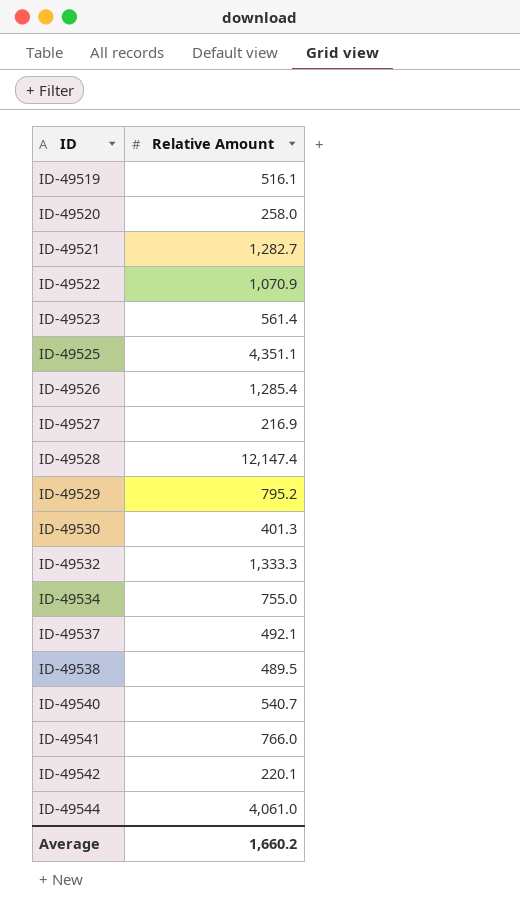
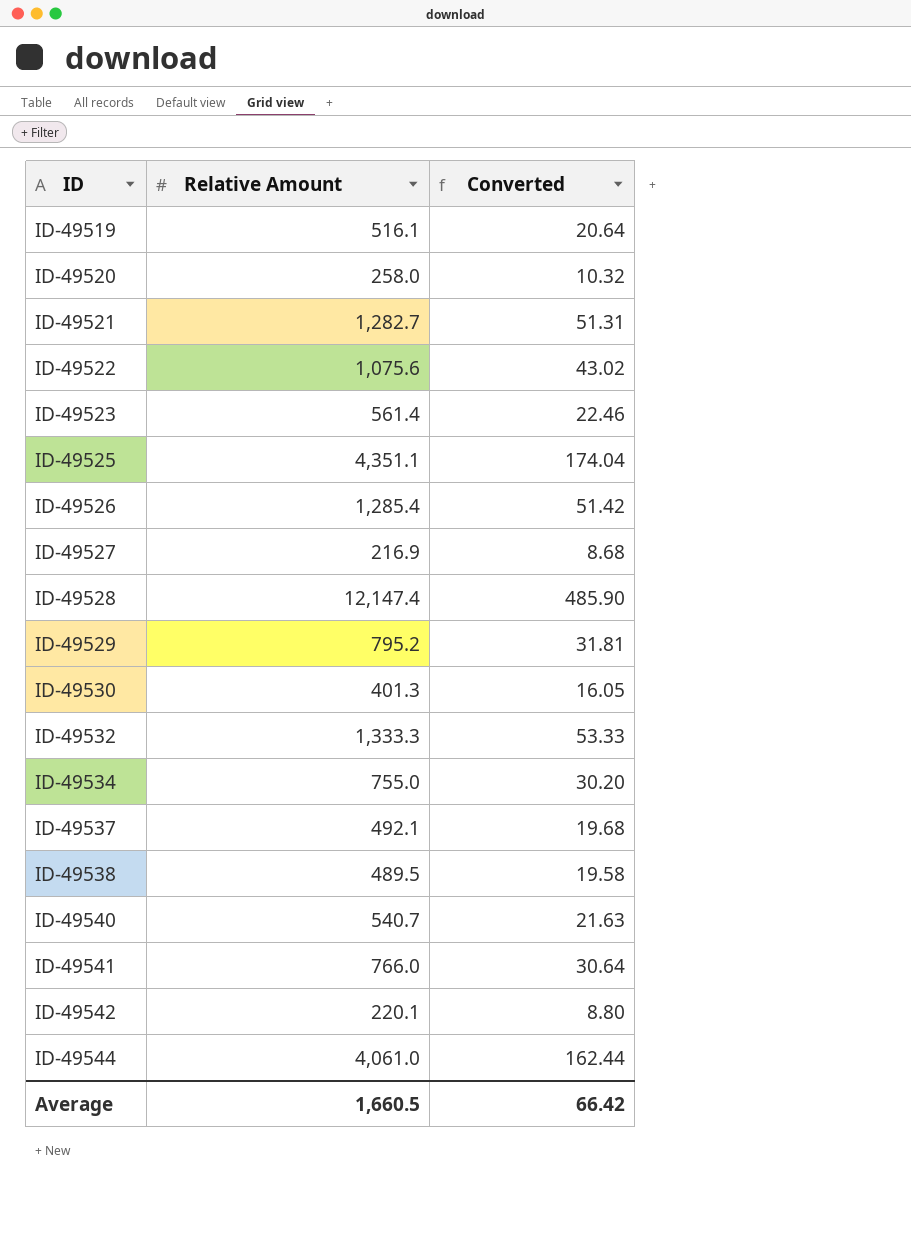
column Converted | formula: none -> [Relative Amount] * 0.04
ID-49522 | Relative Amount: 1,070.9 -> 1,075.6
Average | Relative Amount: 1,660.2 -> 1,660.5

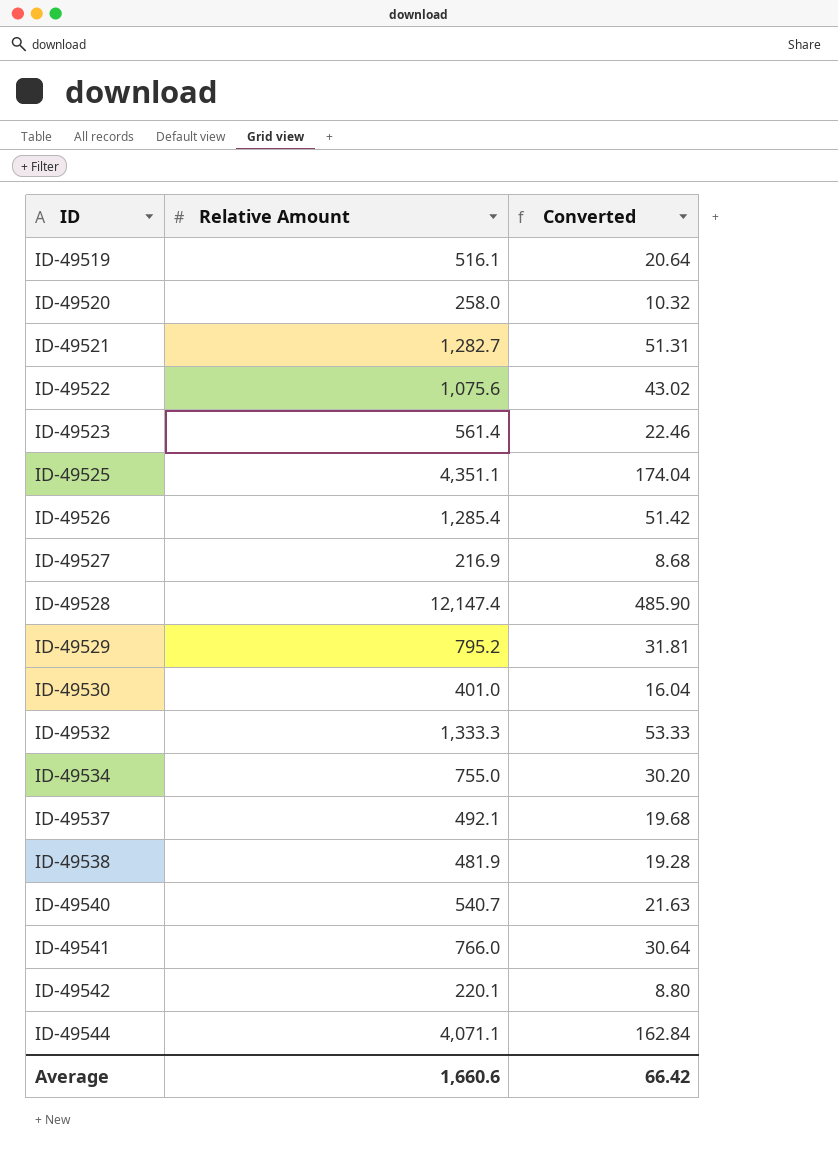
ID-49530 | Relative Amount: 401.3 -> 401.0
ID-49530 | Converted: 16.05 -> 16.04
ID-49538 | Relative Amount: 489.5 -> 481.9
ID-49538 | Converted: 19.58 -> 19.28
ID-49544 | Relative Amount: 4,061.0 -> 4,071.1
ID-49544 | Converted: 162.44 -> 162.84
Average | Relative Amount: 1,660.5 -> 1,660.6

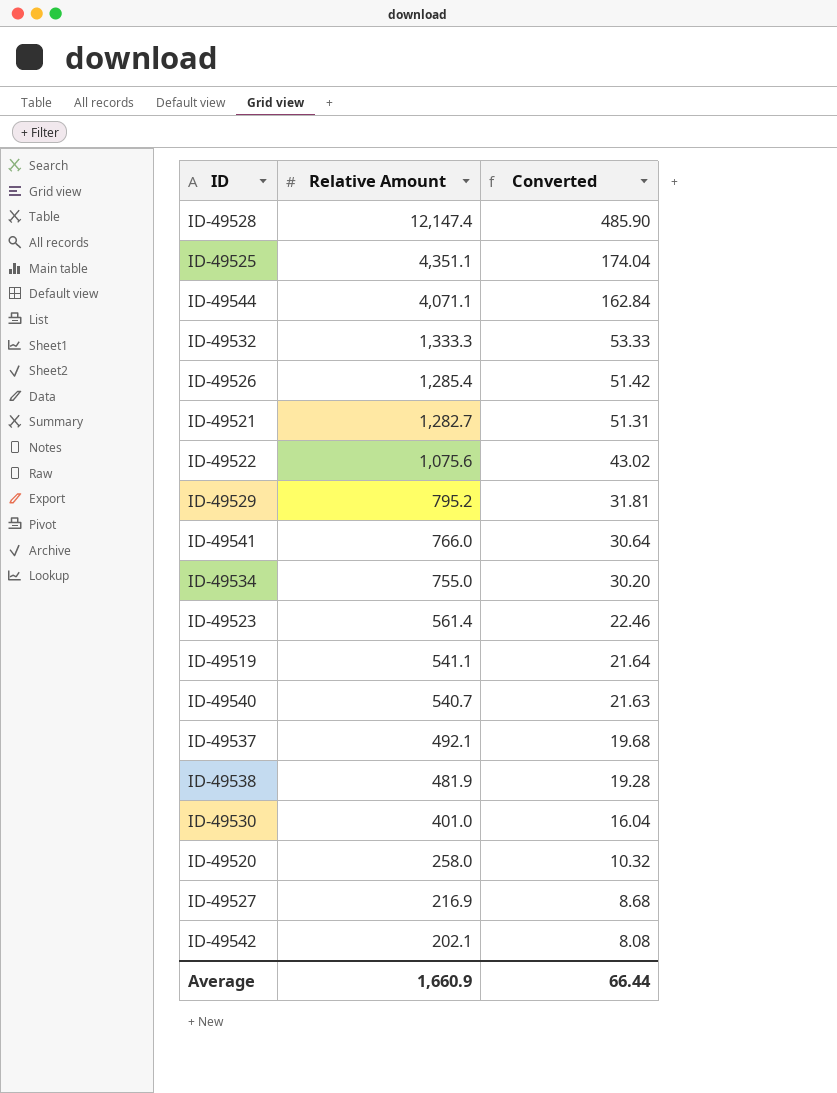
row order: ID ascending -> Relative Amount descending
ID-49519 | Relative Amount: 516.1 -> 541.1
ID-49519 | Converted: 20.64 -> 21.64
ID-49542 | Relative Amount: 220.1 -> 202.1
ID-49542 | Converted: 8.80 -> 8.08
Average | Relative Amount: 1,660.6 -> 1,660.9
Average | Converted: 66.42 -> 66.44

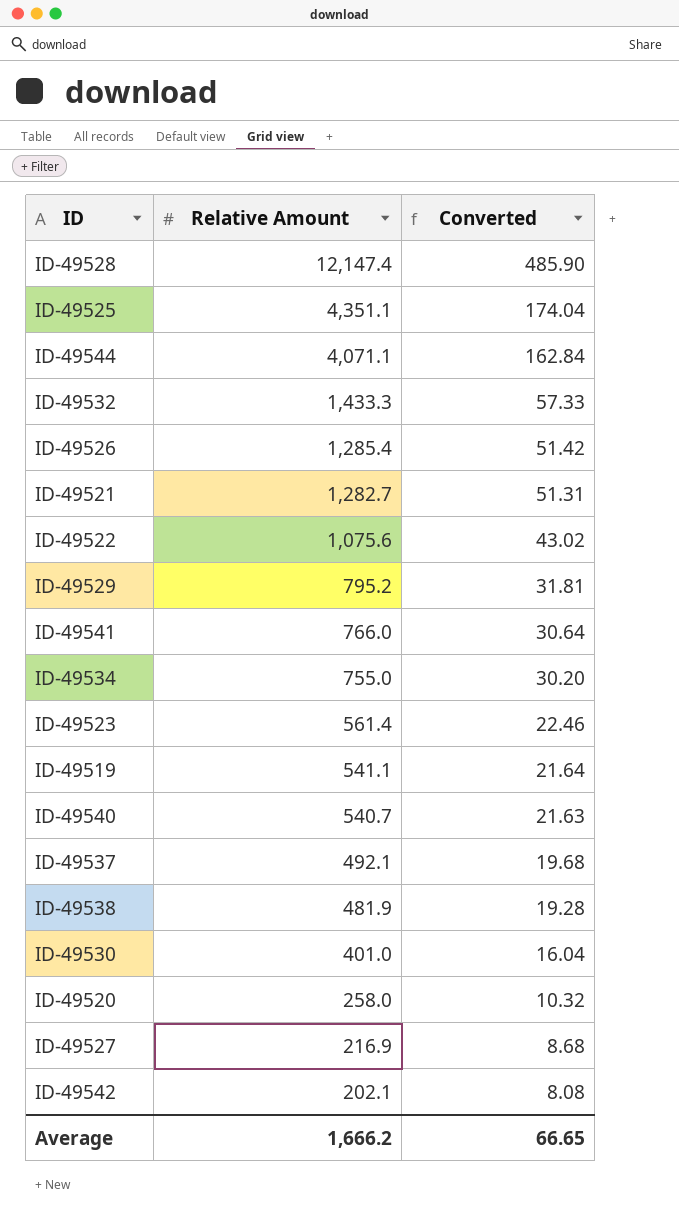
ID-49532 | Relative Amount: 1,333.3 -> 1,433.3
ID-49532 | Converted: 53.33 -> 57.33
Average | Relative Amount: 1,660.9 -> 1,666.2
Average | Converted: 66.44 -> 66.65

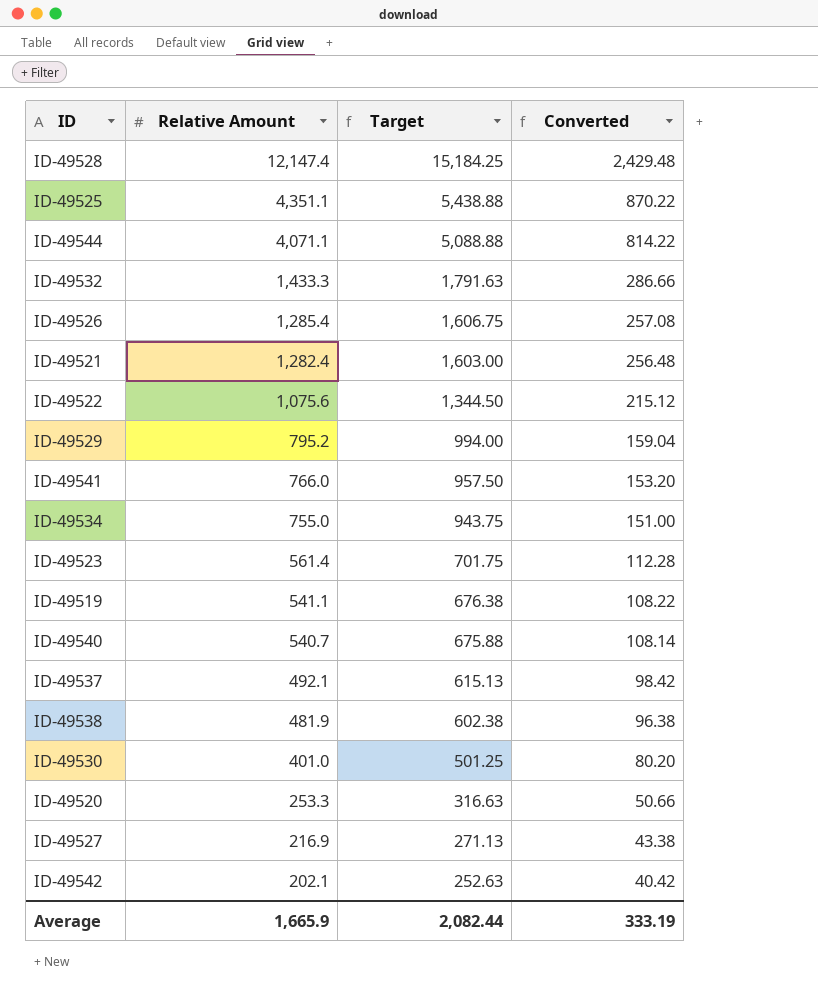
column Target | formula: none -> [Relative Amount] * 1.25
column Converted | formula: [Relative Amount] * 0.04 -> [Relative Amount] * 0.2
ID-49521 | Relative Amount: 1,282.7 -> 1,282.4
ID-49520 | Relative Amount: 258.0 -> 253.3
Average | Relative Amount: 1,666.2 -> 1,665.9
Average | Converted: 66.65 -> 333.19

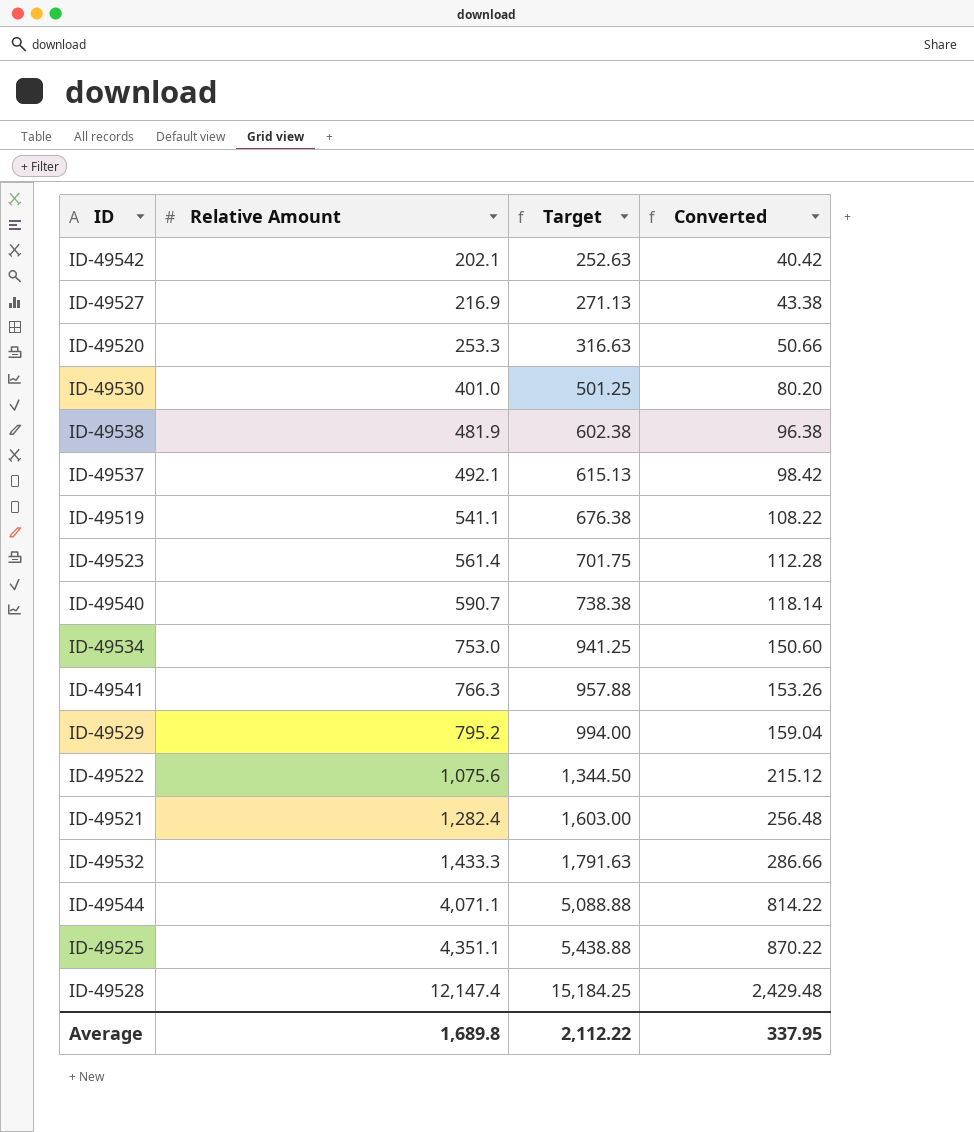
row order: Relative Amount descending -> Relative Amount ascending
row ID-49526: 1,285.4 | 1,606.75 | 257.08 -> none
ID-49540 | Relative Amount: 540.7 -> 590.7
ID-49540 | Target: 675.88 -> 738.38
ID-49540 | Converted: 108.14 -> 118.14
ID-49534 | Relative Amount: 755.0 -> 753.0
ID-49534 | Target: 943.75 -> 941.25
ID-49534 | Converted: 151.00 -> 150.60
ID-49541 | Relative Amount: 766.0 -> 766.3
ID-49541 | Target: 957.50 -> 957.88
ID-49541 | Converted: 153.20 -> 153.26
Average | Relative Amount: 1,665.9 -> 1,689.8
Average | Target: 2,082.44 -> 2,112.22
Average | Converted: 333.19 -> 337.95

